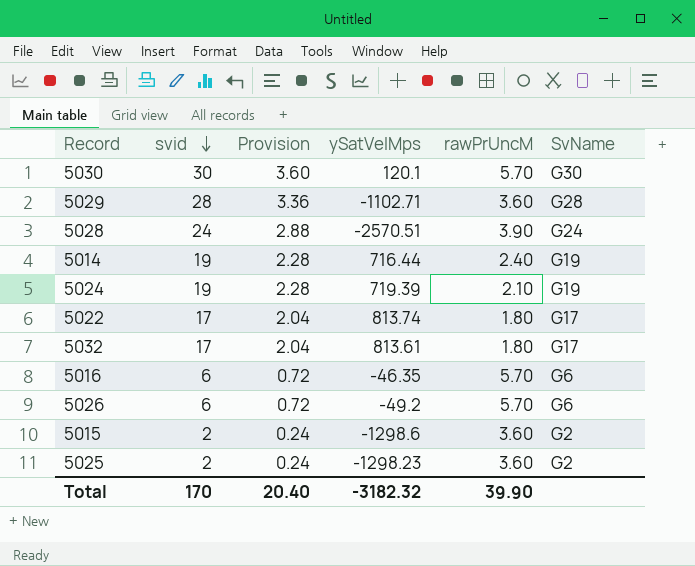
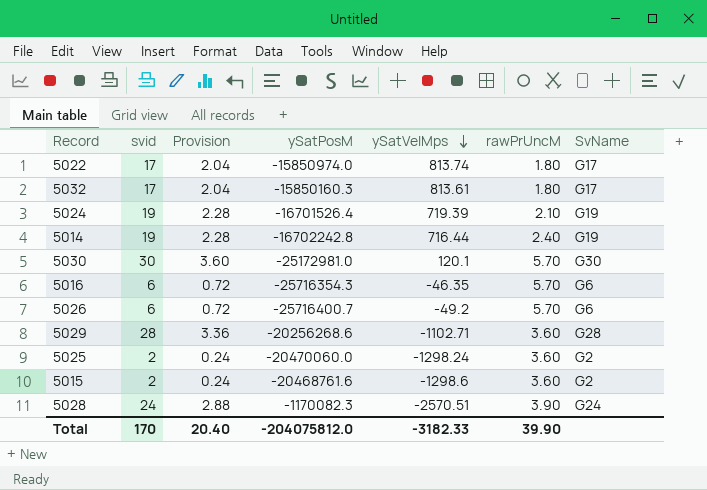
row order: svid descending -> ySatVelMps descending
column ySatPosM | position: none -> 4
5025 | ySatVelMps: -1298.23 -> -1298.24
Total | ySatVelMps: -3182.32 -> -3182.33

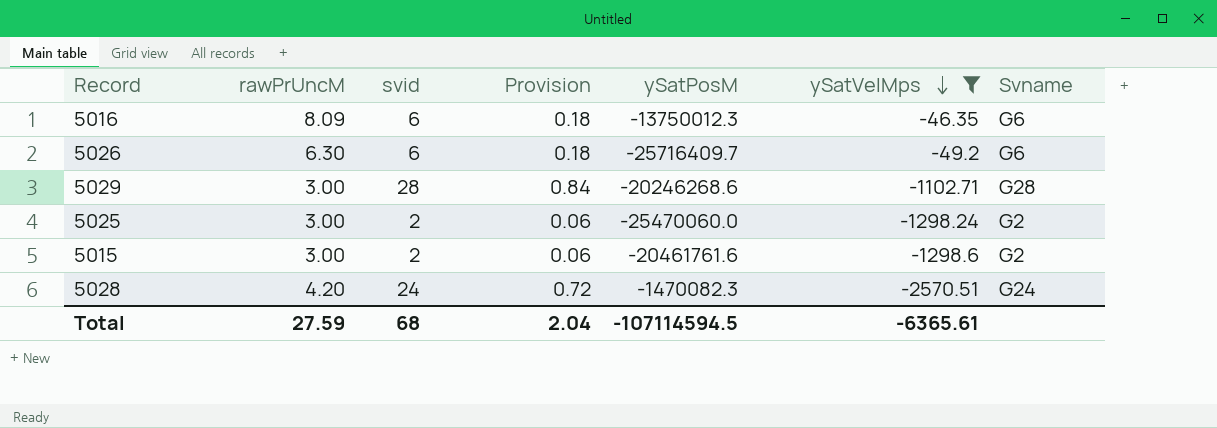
filter: none -> ySatVelMps <= -46.35
column rawPrUncM | position: 6 -> 2
column Provision | formula: [svid] * 0.12 -> [svid] * 0.03
column name: SvName -> Svname
5016 | rawPrUncM: 5.70 -> 8.09
5016 | ySatPosM: -25716354.3 -> -13750012.3
5026 | rawPrUncM: 5.70 -> 6.30
5026 | ySatPosM: -25716400.7 -> -25716409.7
5029 | rawPrUncM: 3.60 -> 3.00
5029 | ySatPosM: -20256268.6 -> -20246268.6
5025 | rawPrUncM: 3.60 -> 3.00
5025 | ySatPosM: -20470060.0 -> -25470060.0
5015 | rawPrUncM: 3.60 -> 3.00
5015 | ySatPosM: -20468761.6 -> -20461761.6
5028 | rawPrUncM: 3.90 -> 4.20
5028 | ySatPosM: -1170082.3 -> -1470082.3
Total | rawPrUncM: 39.90 -> 27.59
Total | svid: 170 -> 68
Total | Provision: 20.40 -> 2.04
Total | ySatPosM: -204075812.0 -> -107114594.5
Total | ySatVelMps: -3182.33 -> -6365.61

